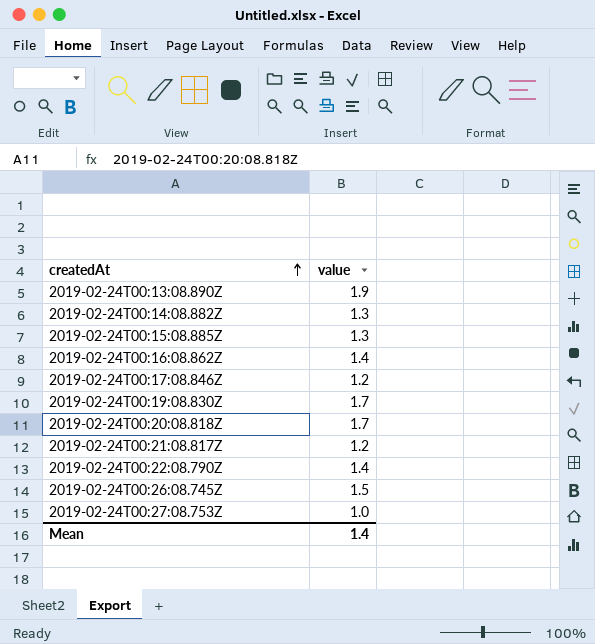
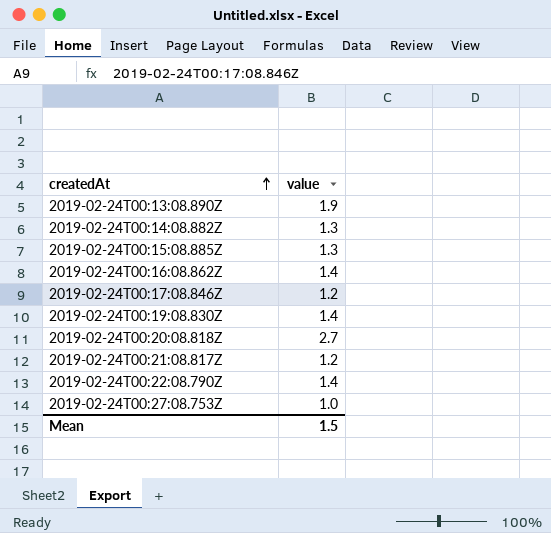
row 2019-02-24T00:26:08.745Z: 1.5 -> none
2019-02-24T00:19:08.830Z | value: 1.7 -> 1.4
2019-02-24T00:20:08.818Z | value: 1.7 -> 2.7
Mean | value: 1.4 -> 1.5

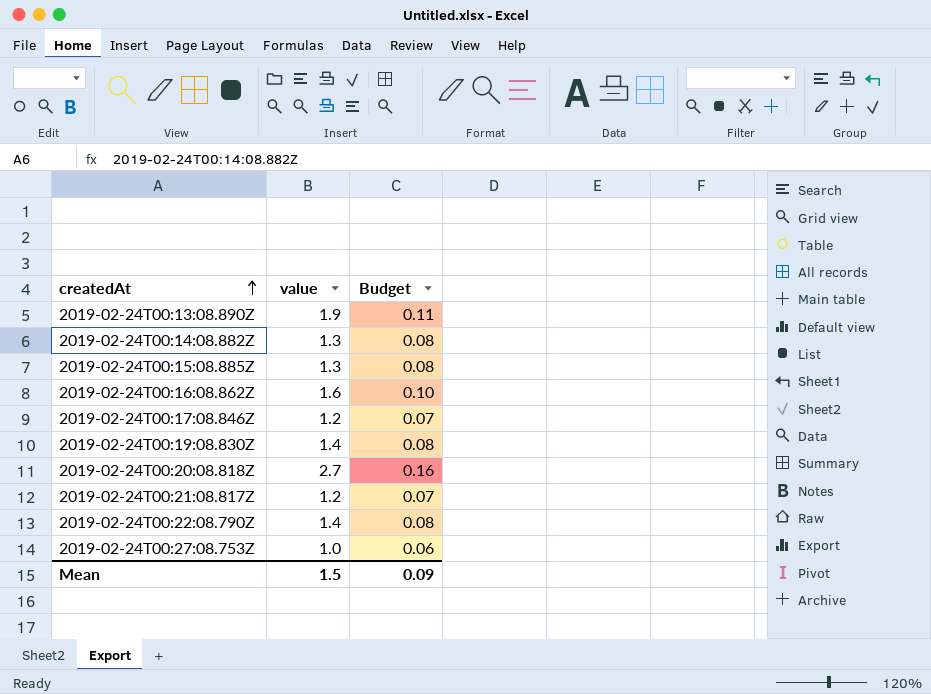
column Budget | formula: none -> [value] * 0.06
2019-02-24T00:16:08.862Z | value: 1.4 -> 1.6

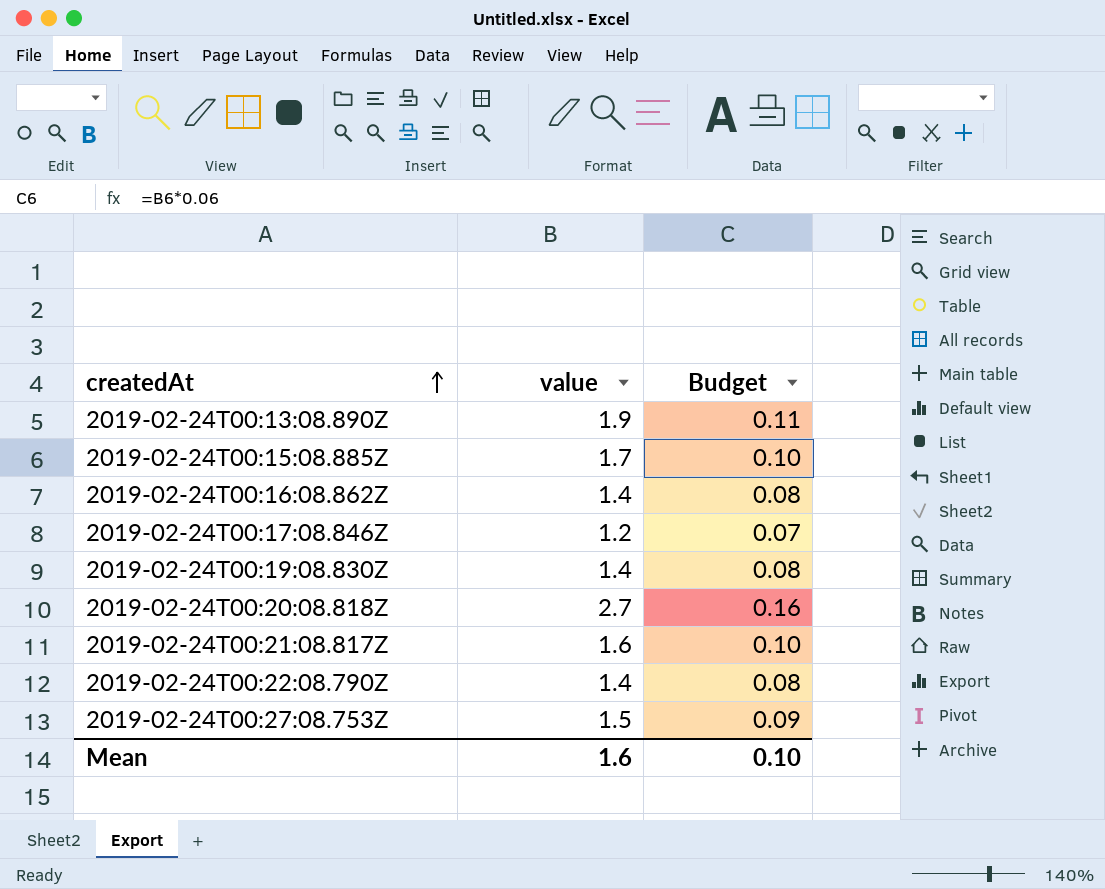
row 2019-02-24T00:14:08.882Z: 1.3 | 0.08 -> none
2019-02-24T00:15:08.885Z | value: 1.3 -> 1.7
2019-02-24T00:15:08.885Z | Budget: 0.08 -> 0.10
2019-02-24T00:16:08.862Z | value: 1.6 -> 1.4
2019-02-24T00:16:08.862Z | Budget: 0.10 -> 0.08
2019-02-24T00:21:08.817Z | value: 1.2 -> 1.6
2019-02-24T00:21:08.817Z | Budget: 0.07 -> 0.10
2019-02-24T00:27:08.753Z | value: 1.0 -> 1.5
2019-02-24T00:27:08.753Z | Budget: 0.06 -> 0.09
Mean | value: 1.5 -> 1.6
Mean | Budget: 0.09 -> 0.10

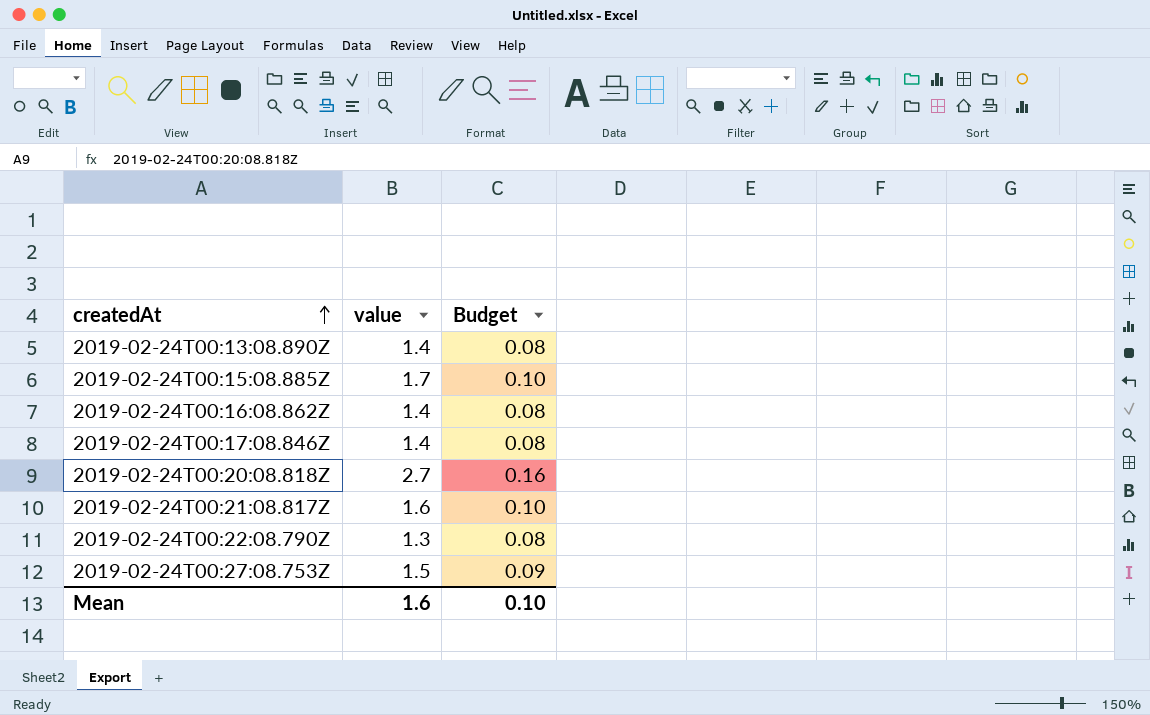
row 2019-02-24T00:19:08.830Z: 1.4 | 0.08 -> none
2019-02-24T00:13:08.890Z | value: 1.9 -> 1.4
2019-02-24T00:13:08.890Z | Budget: 0.11 -> 0.08
2019-02-24T00:17:08.846Z | value: 1.2 -> 1.4
2019-02-24T00:17:08.846Z | Budget: 0.07 -> 0.08
2019-02-24T00:22:08.790Z | value: 1.4 -> 1.3

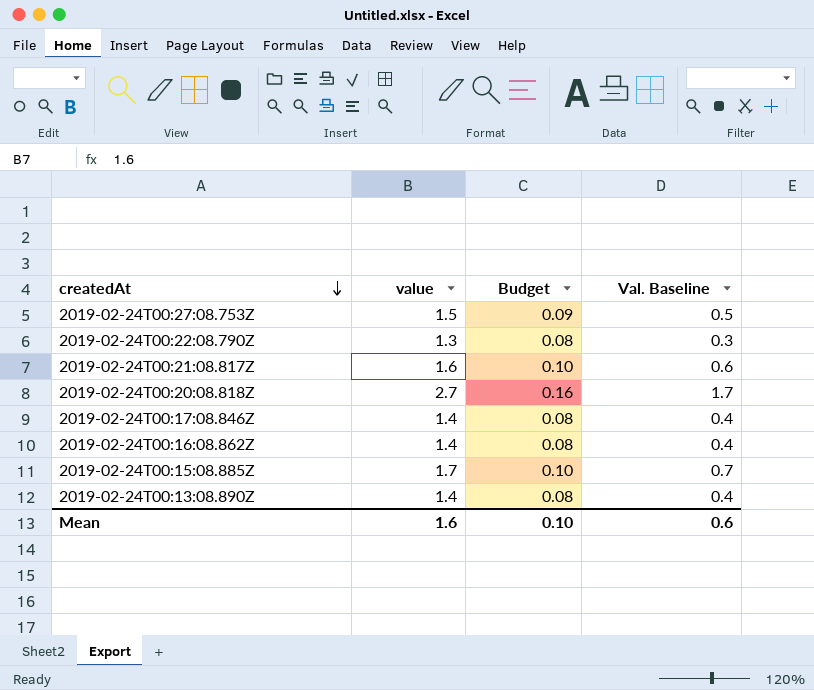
row order: createdAt ascending -> createdAt descending
column Val. Baseline | formula: none -> [value] - 1

